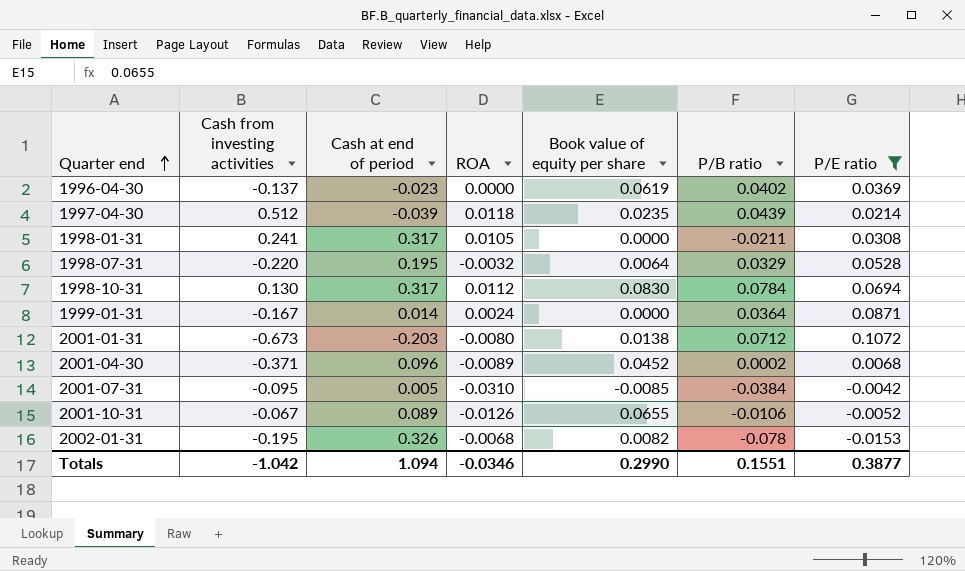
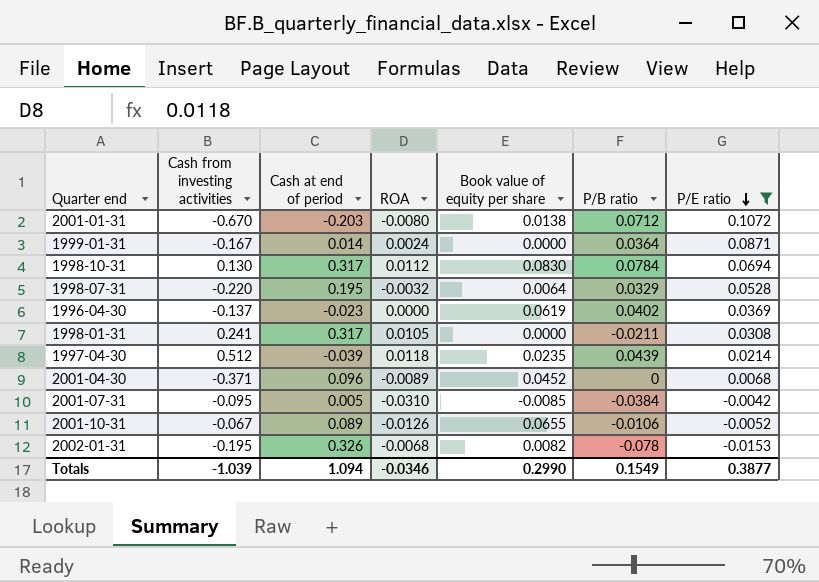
row order: Quarter end ascending -> P/E ratio descending
2001-01-31 | Cash from investing activities: -0.673 -> -0.670
2001-04-30 | P/B ratio: 0.0002 -> 0
Totals | Cash from investing activities: -1.042 -> -1.039
Totals | P/B ratio: 0.1551 -> 0.1549

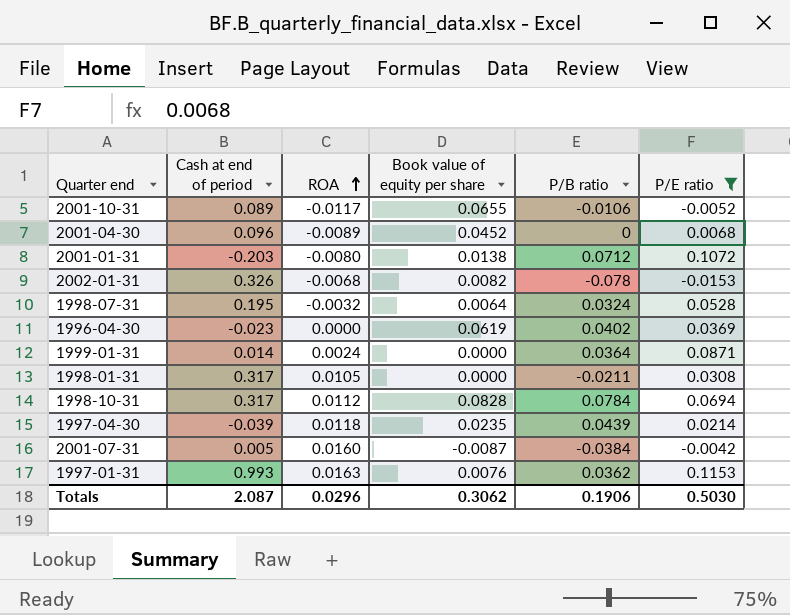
row order: P/E ratio descending -> ROA ascending
column Cash from investing activities | position: 2 -> none
2001-10-31 | ROA: -0.0126 -> -0.0117
1998-07-31 | P/B ratio: 0.0329 -> 0.0324
1998-10-31 | Book value of equity per share: 0.0830 -> 0.0828
2001-07-31 | ROA: -0.0310 -> 0.0160
2001-07-31 | Book value of equity per share: -0.0085 -> -0.0087
row 1997-01-31: none -> 0.993 | 0.0163 | 0.0076 | 0.0362 | 0.1153
Totals | Cash at end of period: 1.094 -> 2.087
Totals | ROA: -0.0346 -> 0.0296
Totals | Book value of equity per share: 0.2990 -> 0.3062
Totals | P/B ratio: 0.1549 -> 0.1906
Totals | P/E ratio: 0.3877 -> 0.5030

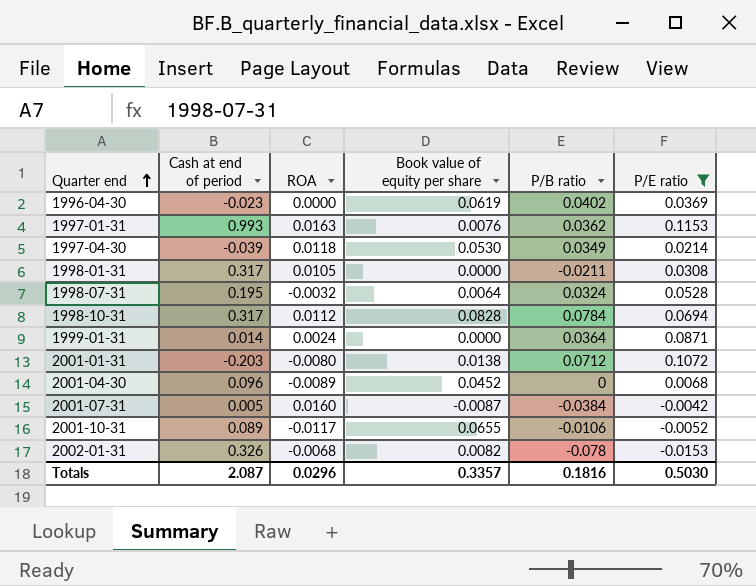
row order: ROA ascending -> Quarter end ascending
1997-04-30 | Book value of equity per share: 0.0235 -> 0.0530
1997-04-30 | P/B ratio: 0.0439 -> 0.0349
Totals | Book value of equity per share: 0.3062 -> 0.3357
Totals | P/B ratio: 0.1906 -> 0.1816

